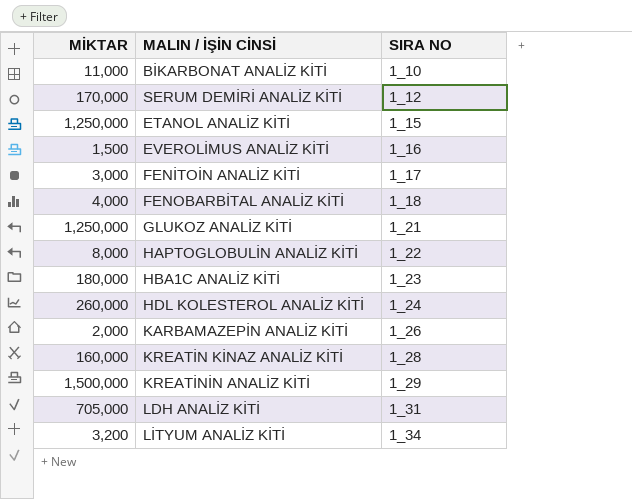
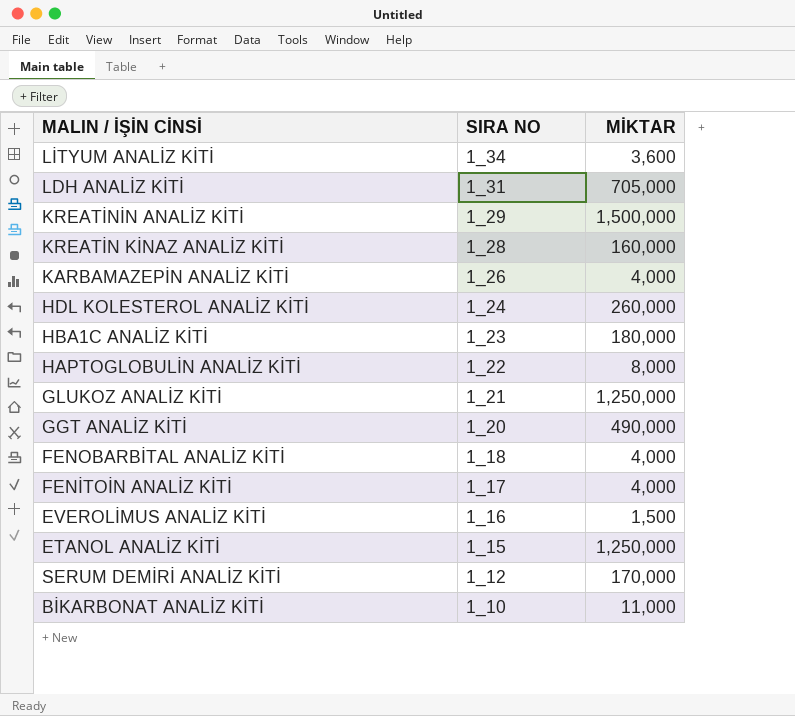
row order: SIRA NO ascending -> SIRA NO descending
column MİKTAR | position: 1 -> 3
LİTYUM ANALİZ KİTİ | MİKTAR: 3,200 -> 3,600
KARBAMAZEPİN ANALİZ KİTİ | MİKTAR: 2,000 -> 4,000
row GGT ANALİZ KİTİ: none -> 1_20 | 490,000
FENİTOİN ANALİZ KİTİ | MİKTAR: 3,000 -> 4,000

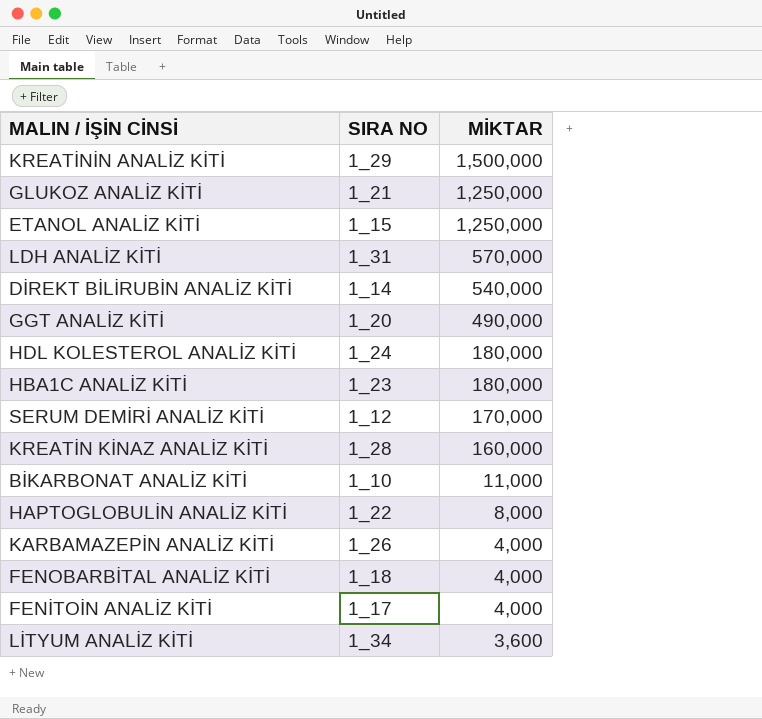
row order: SIRA NO descending -> MİKTAR descending
row EVEROLİMUS ANALİZ KİTİ: 1_16 | 1,500 -> none
LDH ANALİZ KİTİ | MİKTAR: 705,000 -> 570,000
row DİREKT BİLİRUBİN ANALİZ KİTİ: none -> 1_14 | 540,000
HDL KOLESTEROL ANALİZ KİTİ | MİKTAR: 260,000 -> 180,000

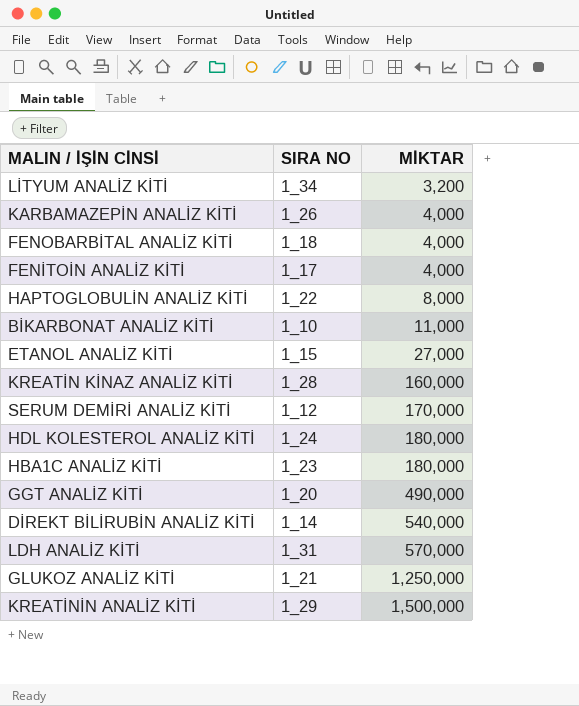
row order: MİKTAR descending -> MİKTAR ascending
LİTYUM ANALİZ KİTİ | MİKTAR: 3,600 -> 3,200
ETANOL ANALİZ KİTİ | MİKTAR: 1,250,000 -> 27,000

